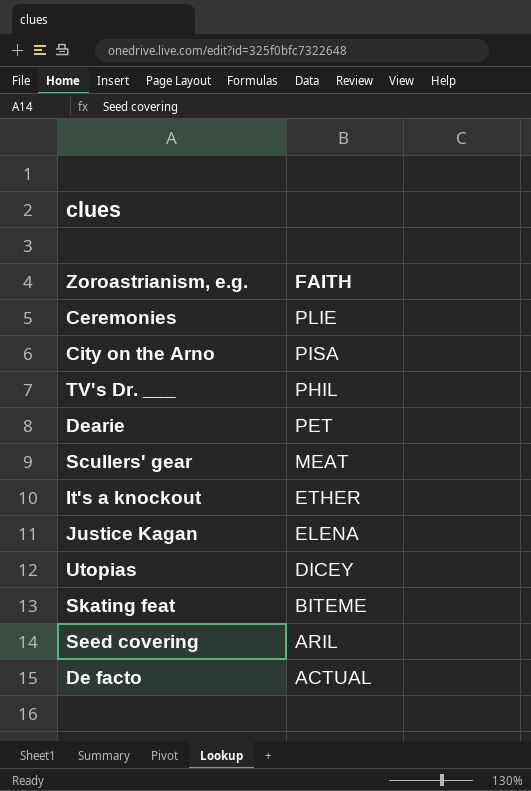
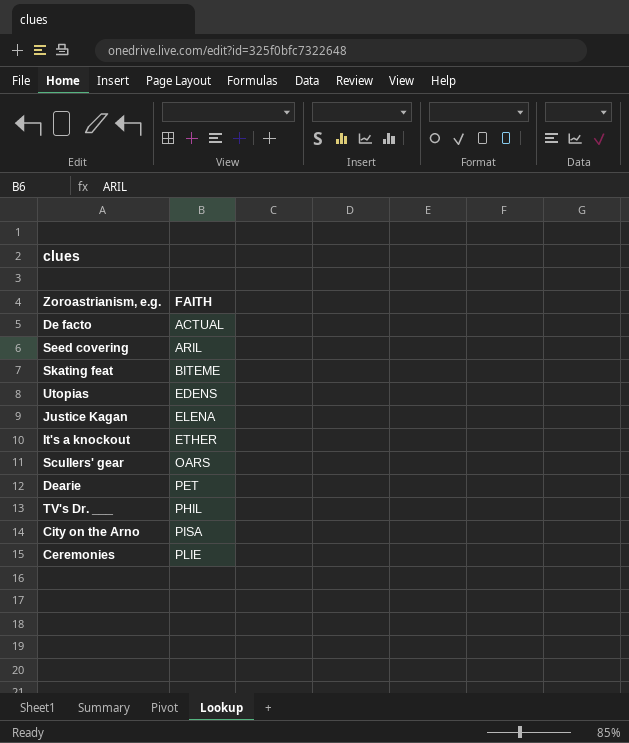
row order: FAITH descending -> FAITH ascending
Utopias | FAITH: DICEY -> EDENS
Scullers' gear | FAITH: MEAT -> OARS

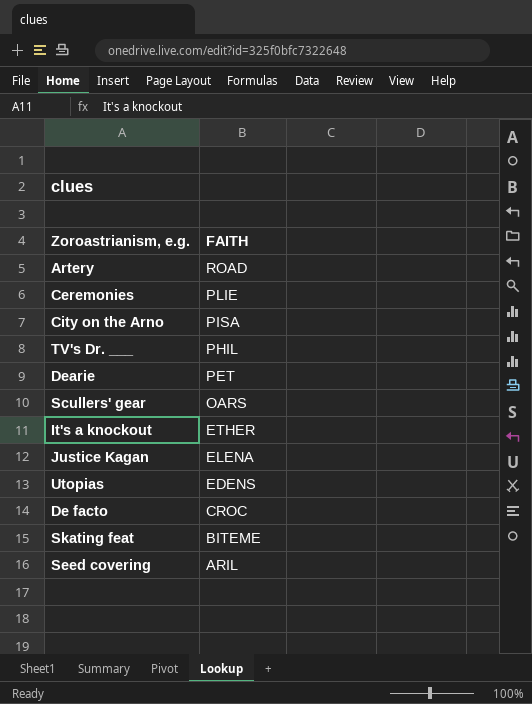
row order: FAITH ascending -> FAITH descending
row Artery: none -> ROAD
De facto | FAITH: ACTUAL -> CROC

